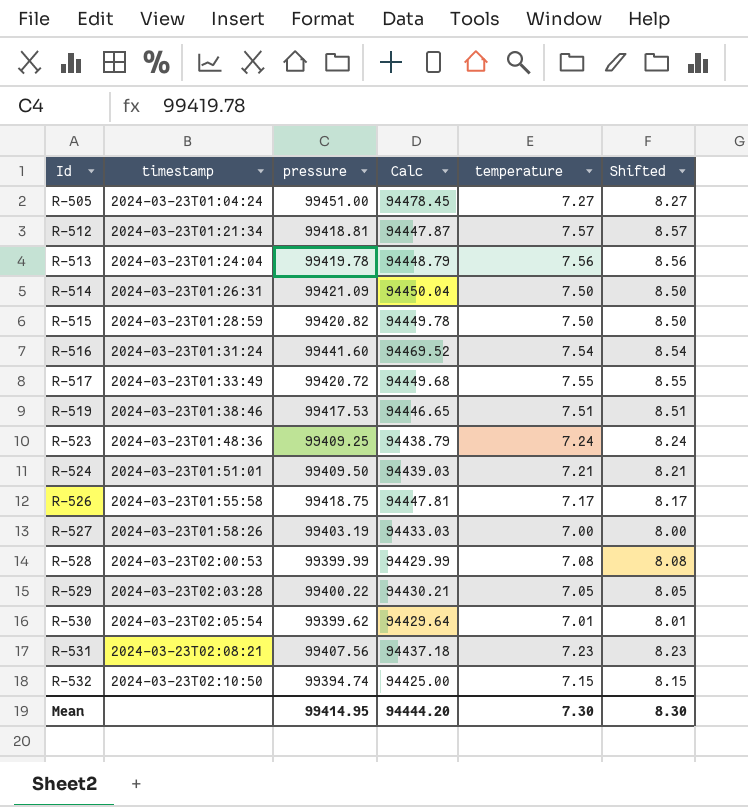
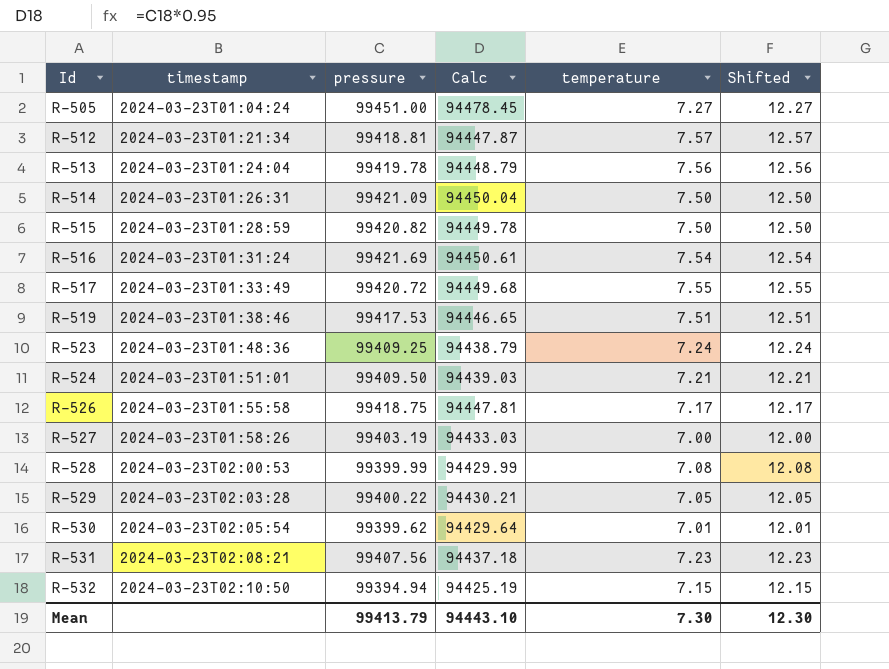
column Shifted | formula: [temperature] + 1 -> [temperature] + 5
R-516 | pressure: 99441.60 -> 99421.69
R-516 | Calc: 94469.52 -> 94450.61
R-532 | pressure: 99394.74 -> 99394.94
R-532 | Calc: 94425.00 -> 94425.19
Mean | pressure: 99414.95 -> 99413.79
Mean | Calc: 94444.20 -> 94443.10
Mean | Shifted: 8.30 -> 12.30

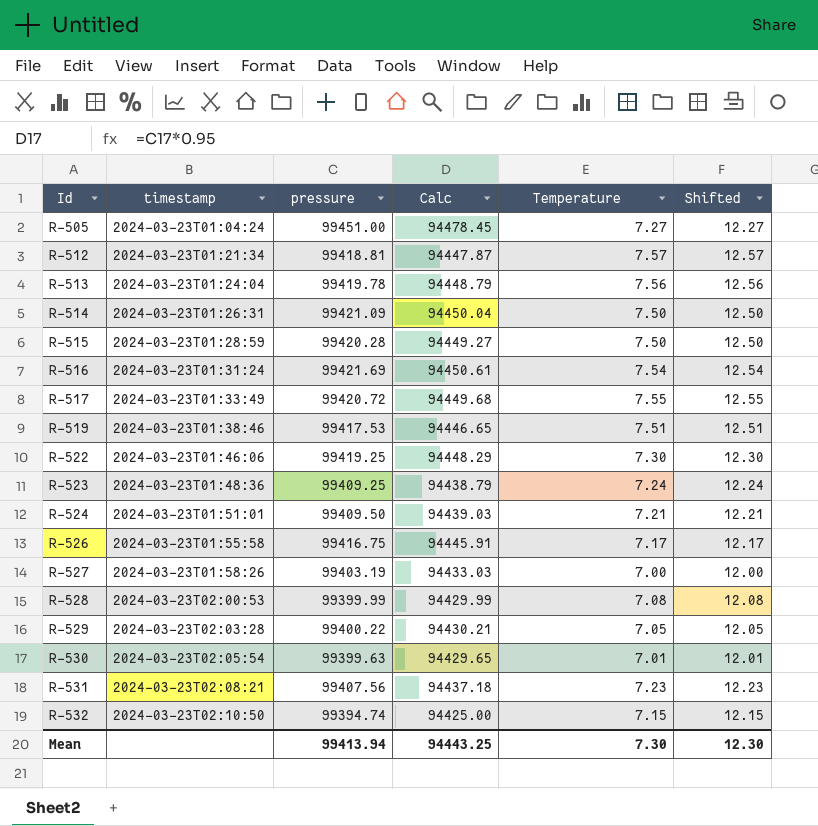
column name: temperature -> Temperature
R-515 | pressure: 99420.82 -> 99420.28
R-515 | Calc: 94449.78 -> 94449.27
row R-522: none -> 2024-03-23T01:46:06 | 99419.25 | 94448.29 | 7.30 | 12.30
R-526 | pressure: 99418.75 -> 99416.75
R-526 | Calc: 94447.81 -> 94445.91
R-530 | pressure: 99399.62 -> 99399.63
R-530 | Calc: 94429.64 -> 94429.65
R-532 | pressure: 99394.94 -> 99394.74
R-532 | Calc: 94425.19 -> 94425.00
Mean | pressure: 99413.79 -> 99413.94
Mean | Calc: 94443.10 -> 94443.25

